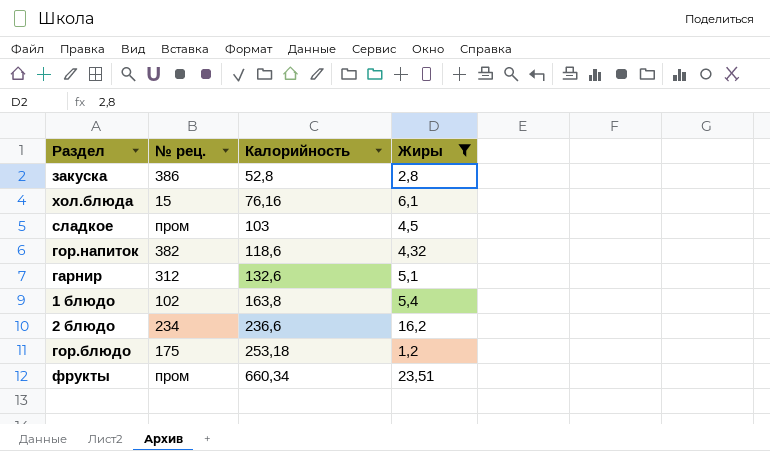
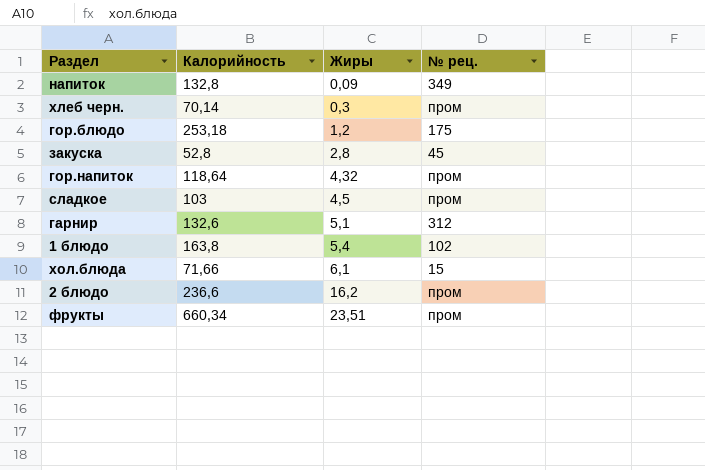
filter: Жиры >= 1,2 -> none
row order: Калорийность ascending -> Жиры ascending
column № рец. | position: 2 -> 4
закуска | № рец.: 386 -> 45
гор.напиток | Калорийность: 118,6 -> 118,64
гор.напиток | № рец.: 382 -> пром
хол.блюда | Калорийность: 76,16 -> 71,66
2 блюдо | № рец.: 234 -> пром

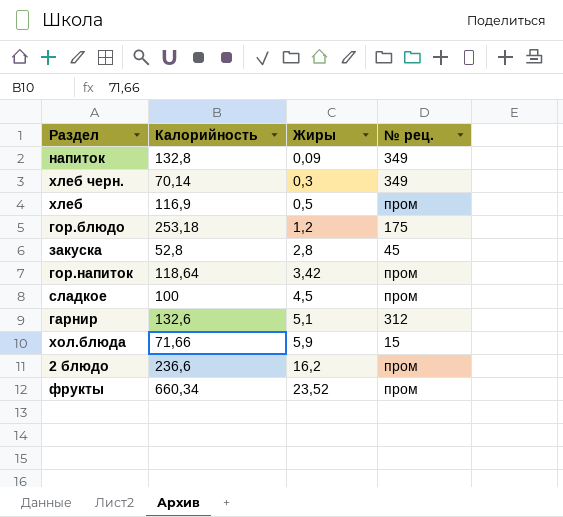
row 1 блюдо: 163,8 | 5,4 | 102 -> none
хлеб черн. | № рец.: пром -> 349
row хлеб: none -> 116,9 | 0,5 | пром
гор.напиток | Жиры: 4,32 -> 3,42
сладкое | Калорийность: 103 -> 100
хол.блюда | Жиры: 6,1 -> 5,9
фрукты | Жиры: 23,51 -> 23,52

